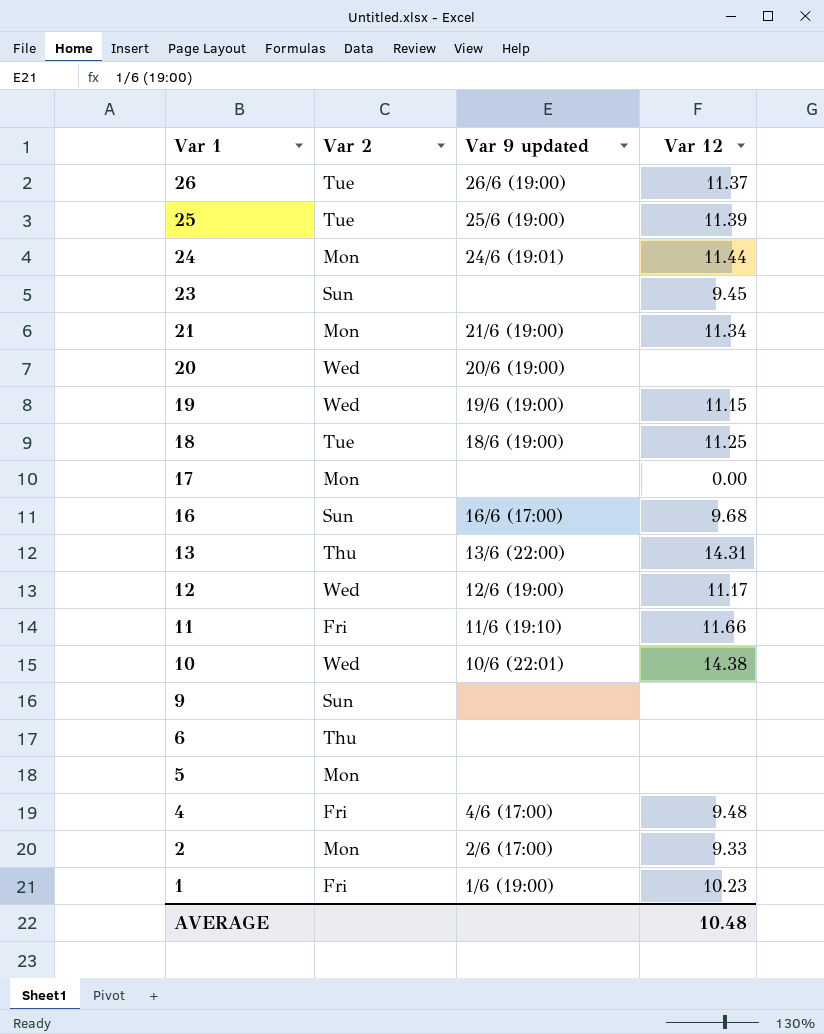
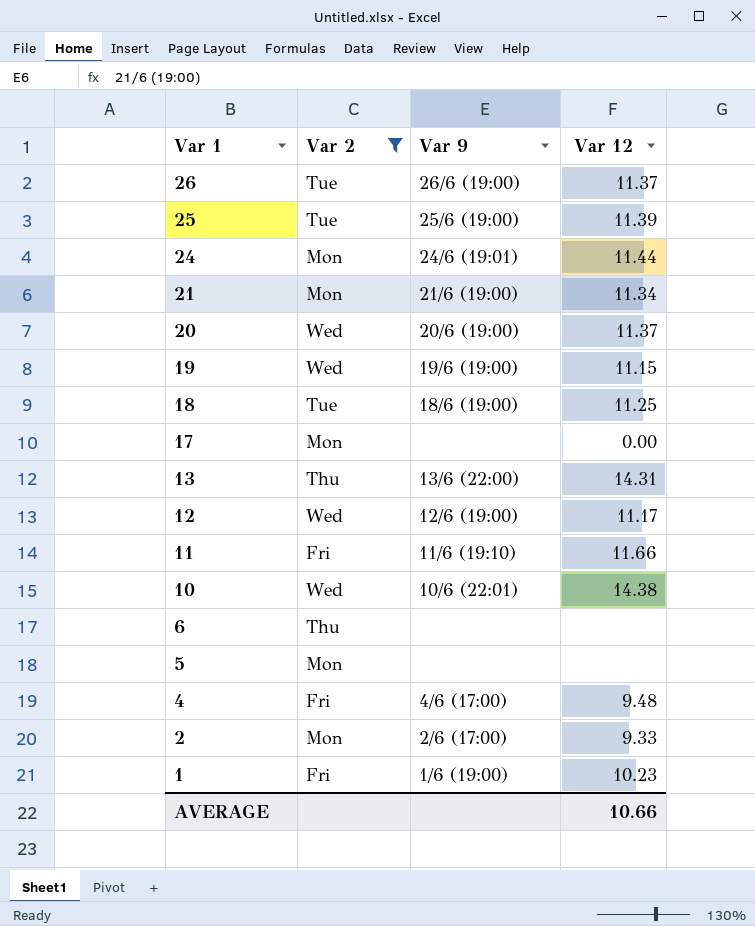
filter: none -> Var 2 != Sun
column name: Var 9 updated -> Var 9
20 | Var 12: none -> 11.37
AVERAGE | Var 12: 10.48 -> 10.66

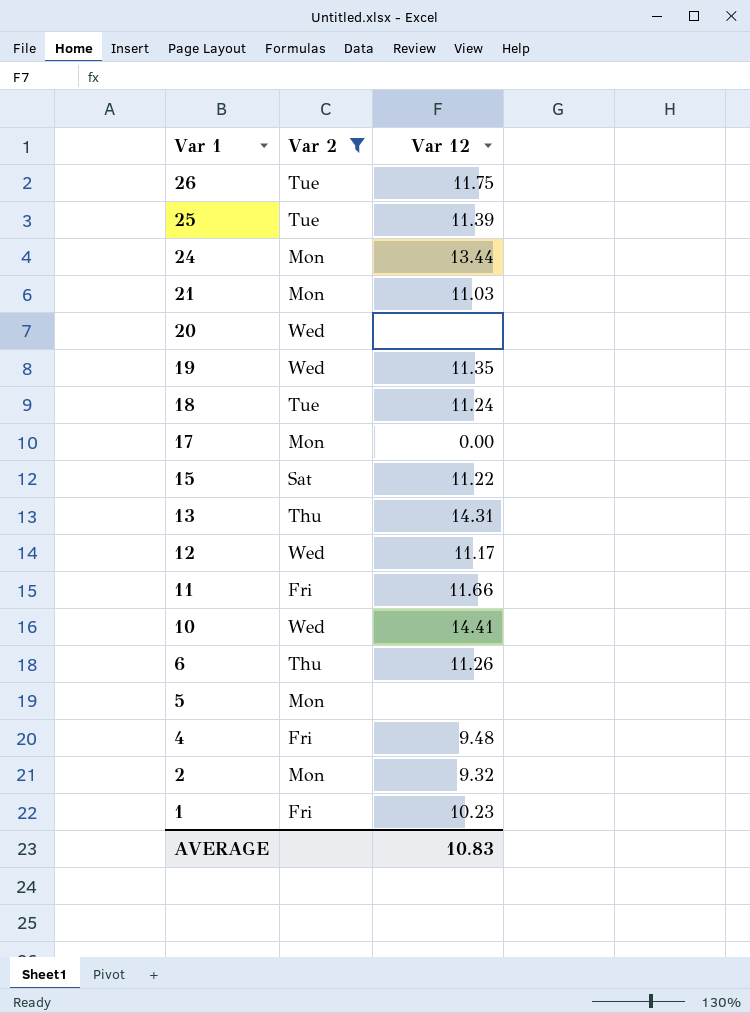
column Var 9 | position: 3 -> none
26 | Var 12: 11.37 -> 11.75
24 | Var 12: 11.44 -> 13.44
21 | Var 12: 11.34 -> 11.03
20 | Var 12: 11.37 -> none
19 | Var 12: 11.15 -> 11.35
18 | Var 12: 11.25 -> 11.24
row 15: none -> Sat | 11.22
10 | Var 12: 14.38 -> 14.41
6 | Var 12: none -> 11.26
2 | Var 12: 9.33 -> 9.32
AVERAGE | Var 12: 10.66 -> 10.83

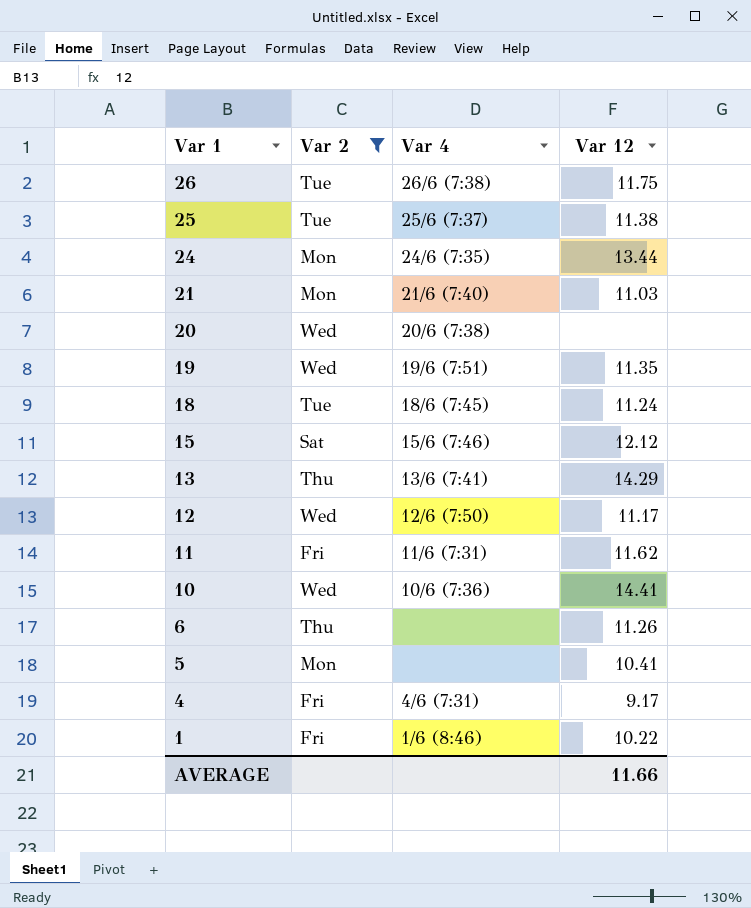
column Var 4 | position: none -> 3
row 17: Mon | 0.00 -> none
row 2: Mon | 9.32 -> none
25 | Var 12: 11.39 -> 11.38
15 | Var 12: 11.22 -> 12.12
13 | Var 12: 14.31 -> 14.29
11 | Var 12: 11.66 -> 11.62
5 | Var 12: none -> 10.41
4 | Var 12: 9.48 -> 9.17
1 | Var 12: 10.23 -> 10.22
AVERAGE | Var 12: 10.83 -> 11.66

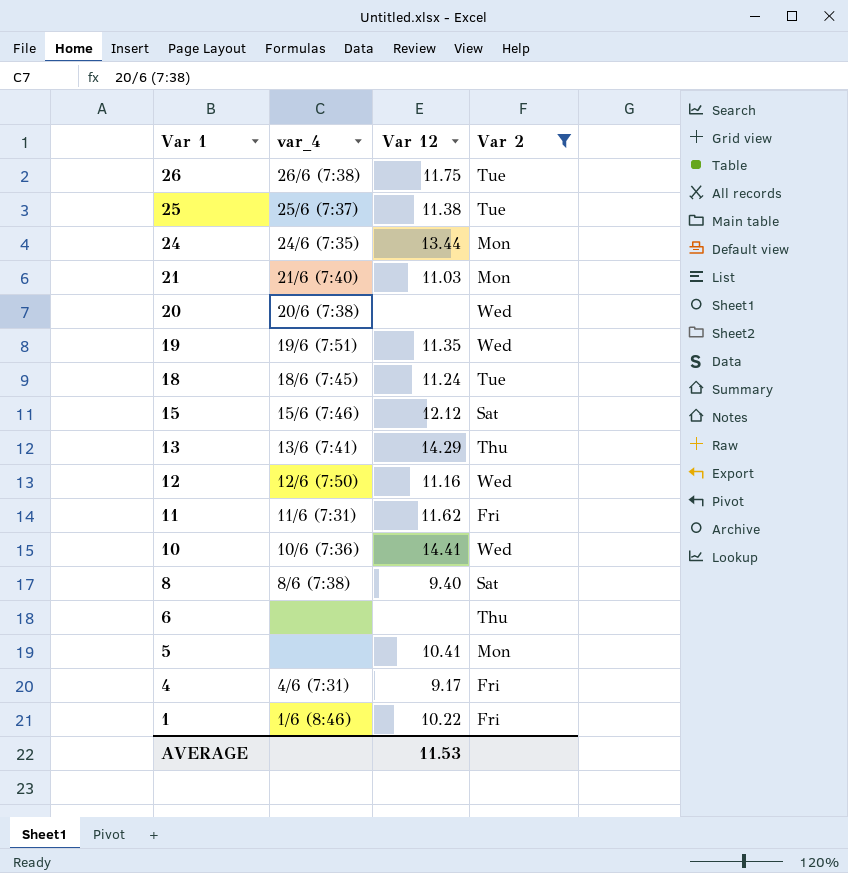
column name: Var 4 -> var_4
column Var 2 | position: 2 -> 4
12 | Var 12: 11.17 -> 11.16
row 8: none -> 8/6 (7:38) | 9.40 | Sat
6 | Var 12: 11.26 -> none
AVERAGE | Var 12: 11.66 -> 11.53

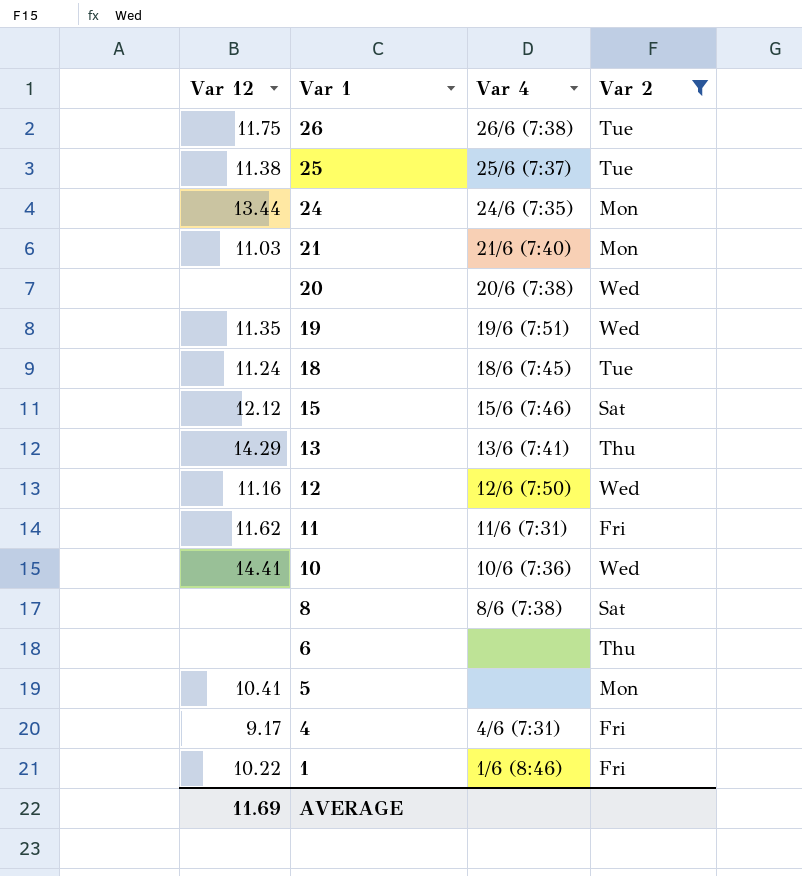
column Var 12 | position: 3 -> 1
column name: var_4 -> Var 4
8 | Var 12: 9.40 -> none
AVERAGE | Var 12: 11.53 -> 11.69

